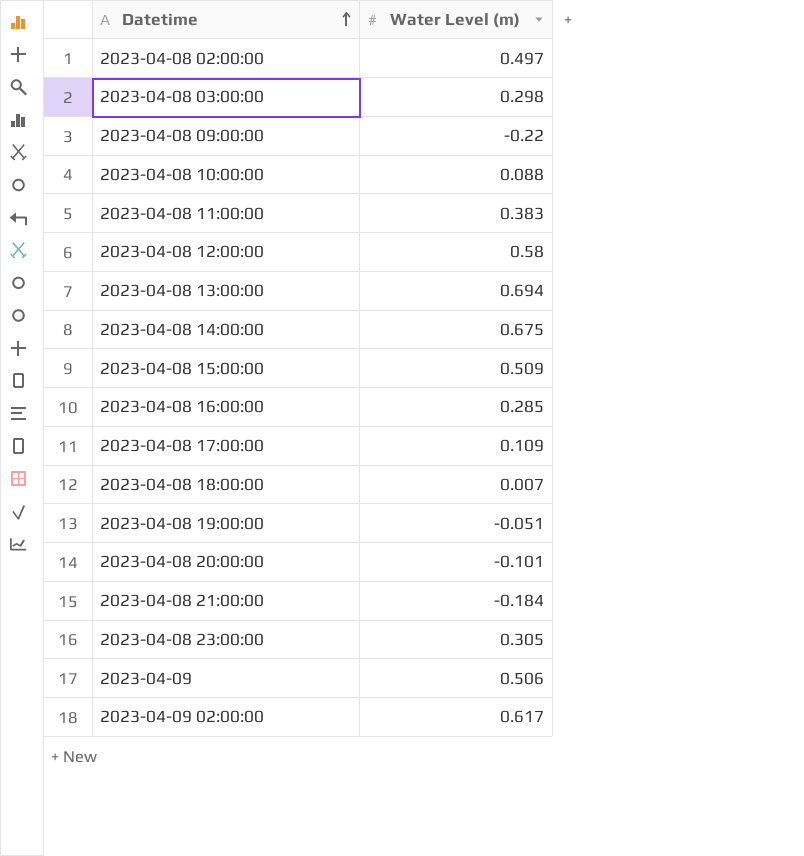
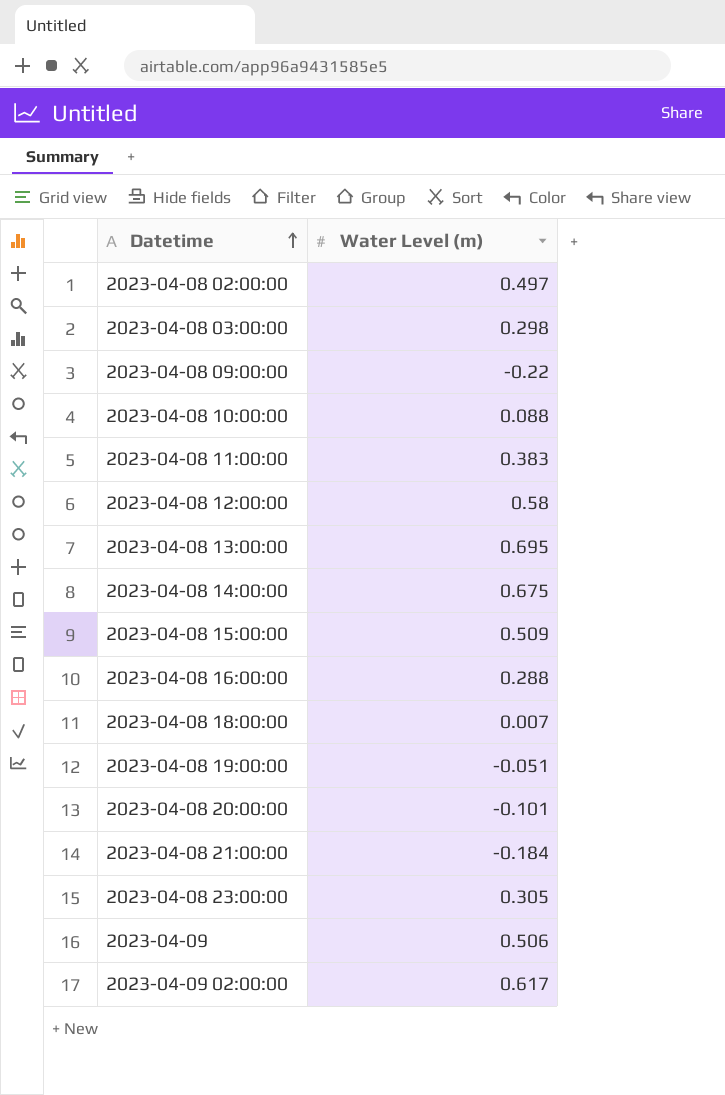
row 2023-04-08 17:00:00: 0.109 -> none
2023-04-08 13:00:00 | Water Level (m): 0.694 -> 0.695
2023-04-08 16:00:00 | Water Level (m): 0.285 -> 0.288

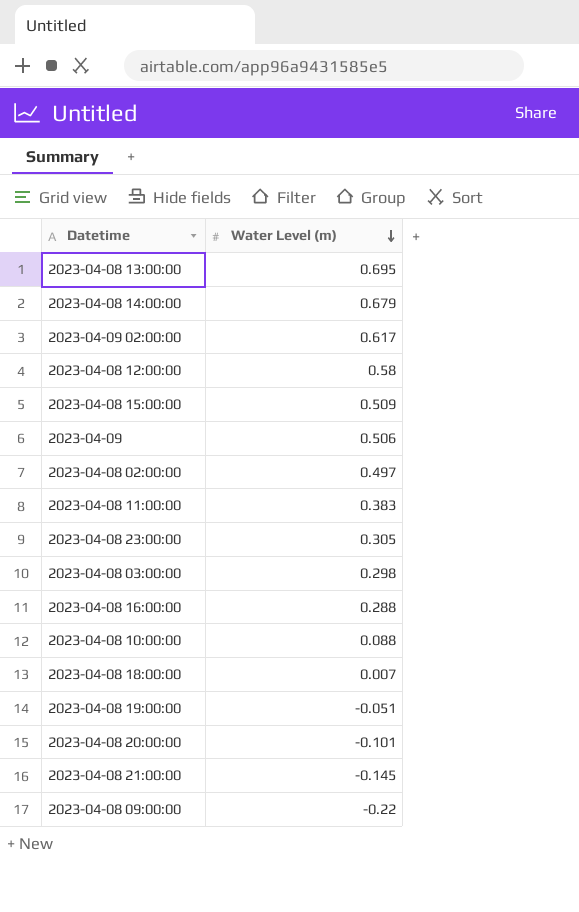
row order: Datetime ascending -> Water Level (m) descending
2023-04-08 14:00:00 | Water Level (m): 0.675 -> 0.679
2023-04-08 21:00:00 | Water Level (m): -0.184 -> -0.145

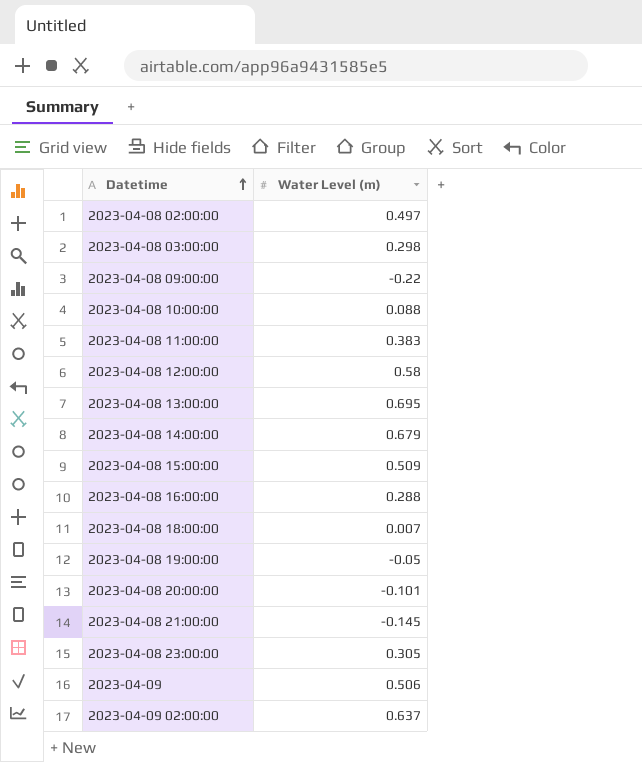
row order: Water Level (m) descending -> Datetime ascending
2023-04-08 19:00:00 | Water Level (m): -0.051 -> -0.05
2023-04-09 02:00:00 | Water Level (m): 0.617 -> 0.637

